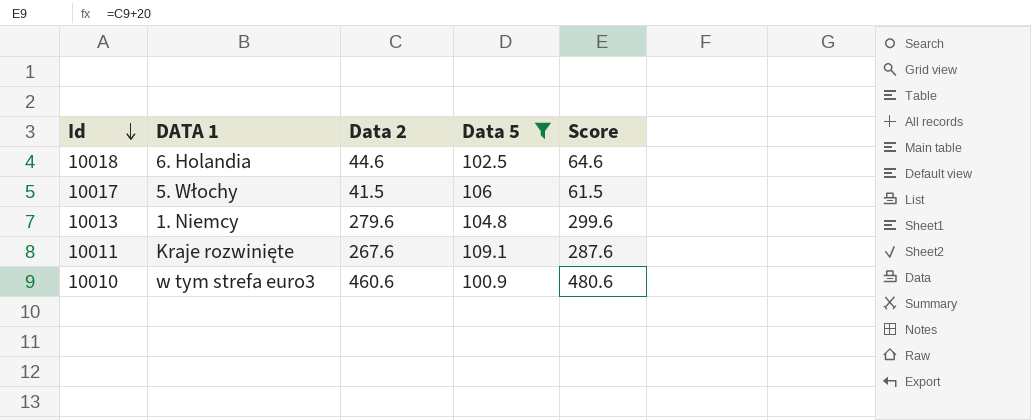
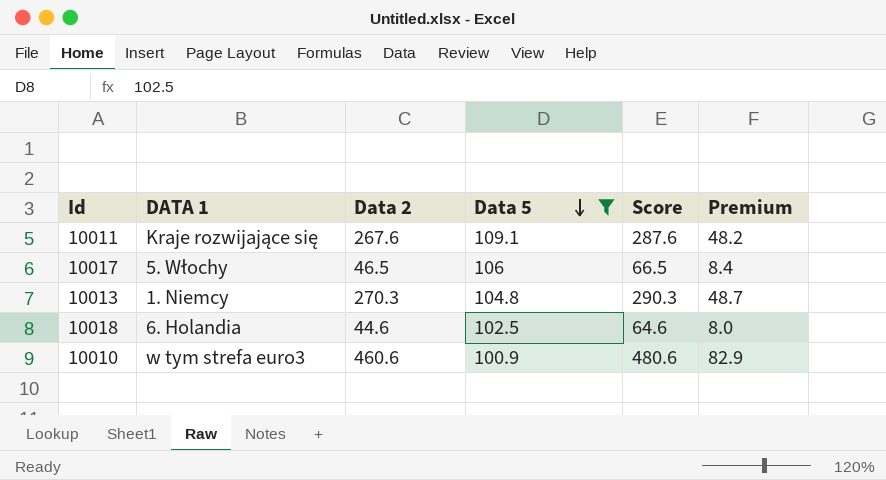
row order: Id descending -> Data 5 descending
column Premium | formula: none -> [Data 2] * 0.18
10011 | DATA 1: Kraje rozwinięte -> Kraje rozwijające się
10017 | Data 2: 41.5 -> 46.5
10017 | Score: 61.5 -> 66.5
10013 | Data 2: 279.6 -> 270.3
10013 | Score: 299.6 -> 290.3

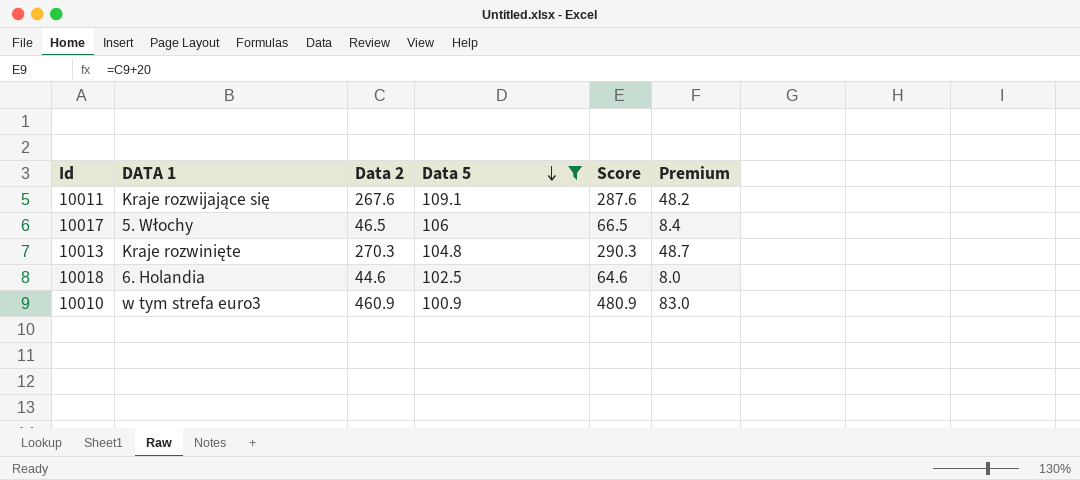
10013 | DATA 1: 1. Niemcy -> Kraje rozwinięte
10010 | Data 2: 460.6 -> 460.9
10010 | Score: 480.6 -> 480.9
10010 | Premium: 82.9 -> 83.0

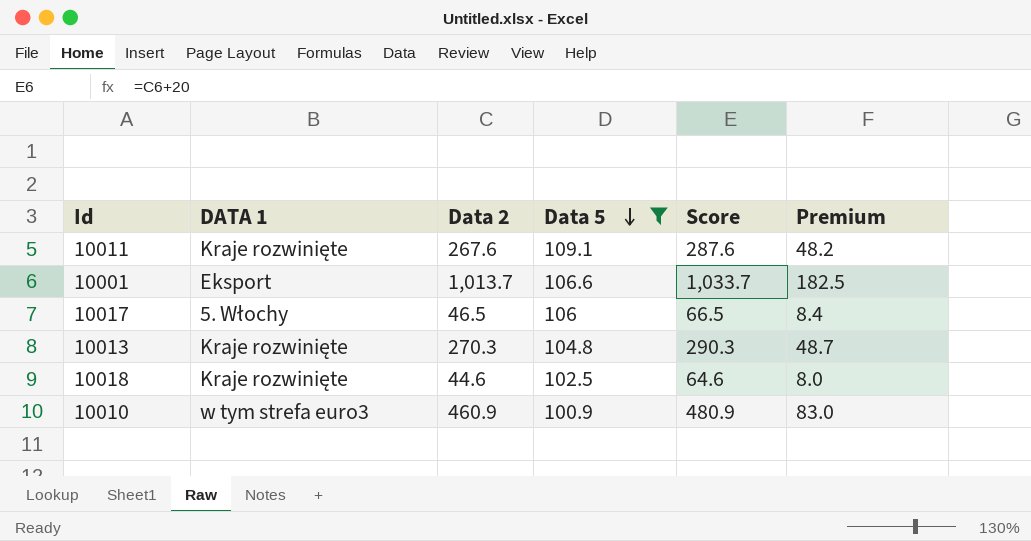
10011 | DATA 1: Kraje rozwijające się -> Kraje rozwinięte
row 10001: none -> Eksport | 1,013.7 | 106.6 | 1,033.7 | 182.5
10018 | DATA 1: 6. Holandia -> Kraje rozwinięte

